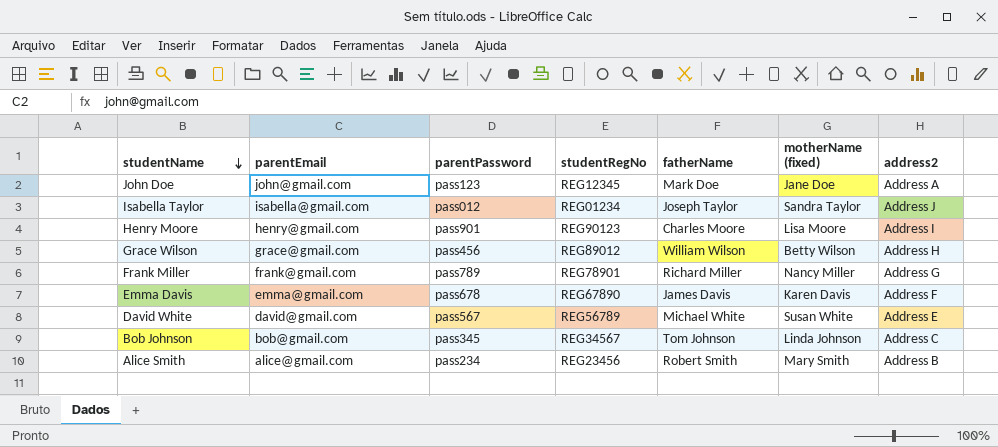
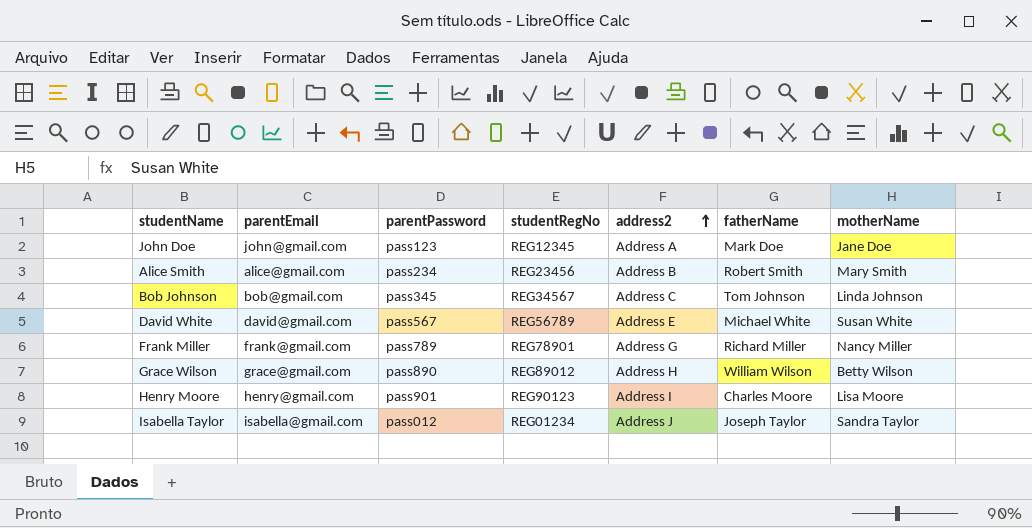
row order: studentName descending -> address2 ascending
column address2 | position: 7 -> 5
column name: motherName (fixed) -> motherName
row Emma Davis: emma@gmail.com | pass678 | REG67890 | James Davis | Karen Davis | Address F -> none
Grace Wilson | parentPassword: pass456 -> pass890

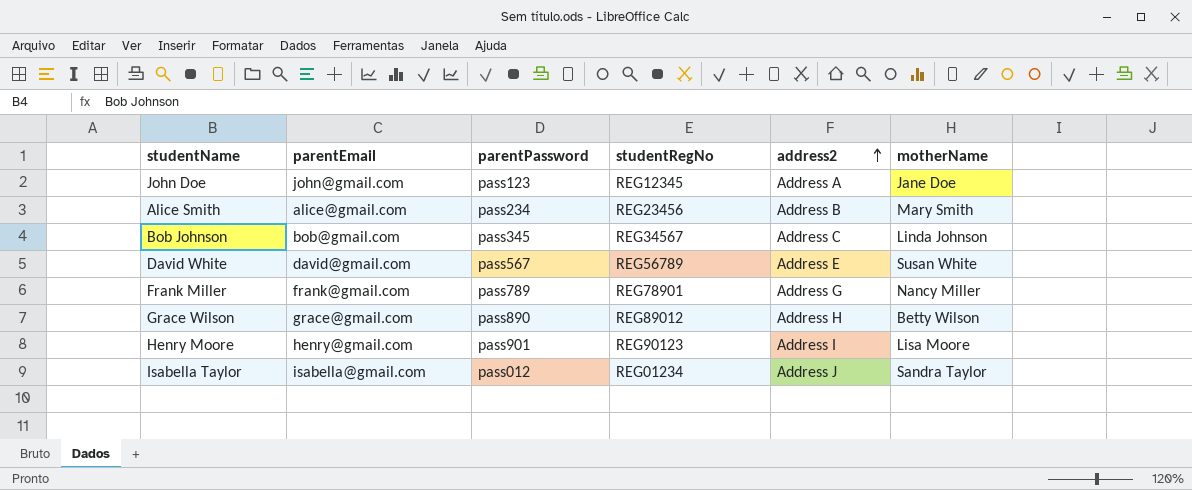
column fatherName | position: 6 -> none

